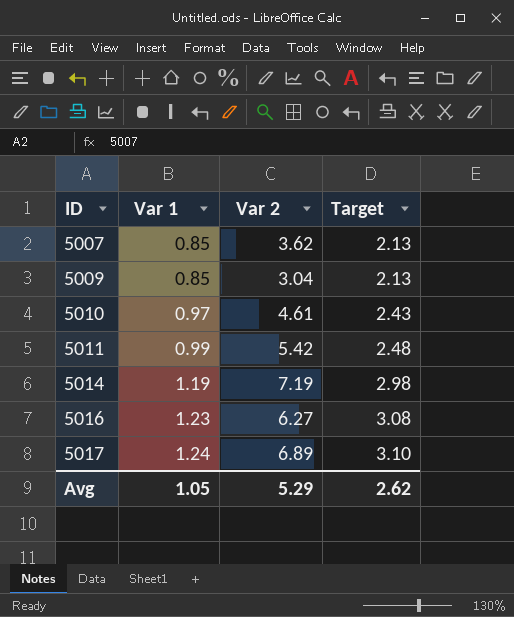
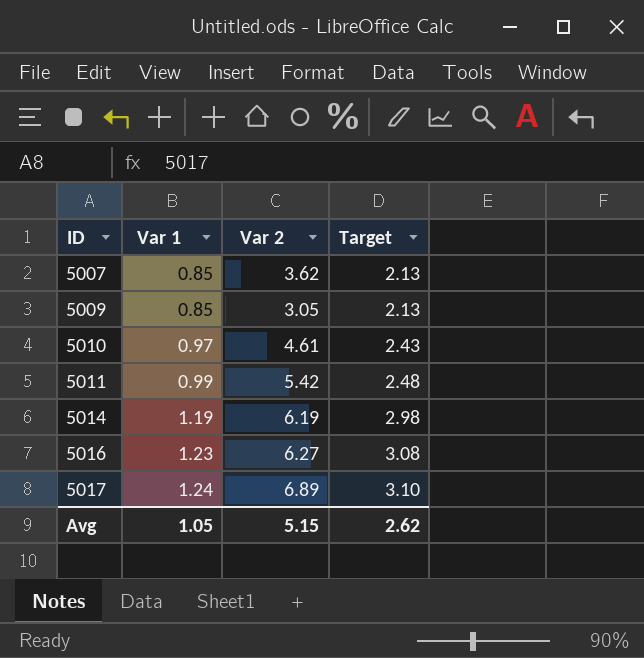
5009 | Var 2: 3.04 -> 3.05
5014 | Var 2: 7.19 -> 6.19
Avg | Var 2: 5.29 -> 5.15

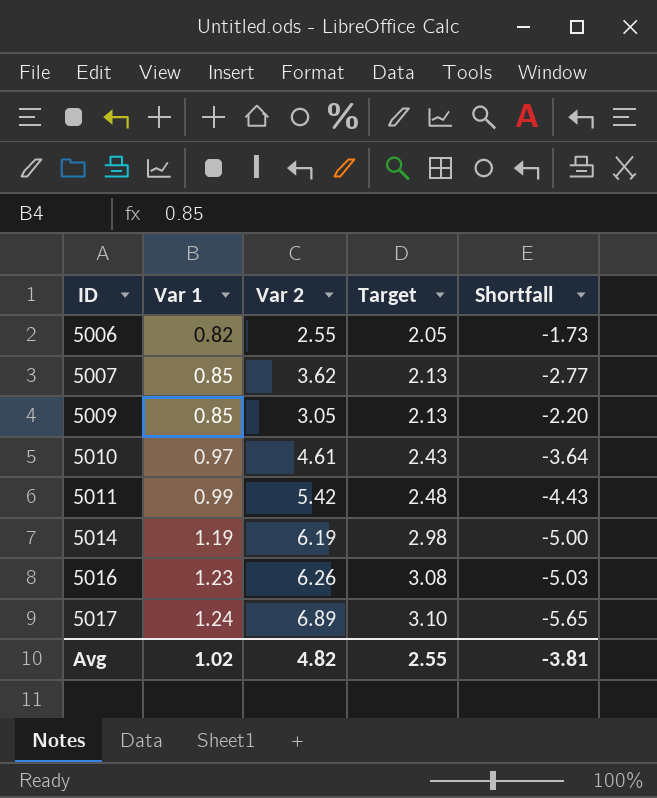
column Shortfall | formula: none -> [Var 1] - [Var 2]
row 5006: none -> 0.82 | 2.55 | 2.05 | -1.73
5016 | Var 2: 6.27 -> 6.26
Avg | Var 1: 1.05 -> 1.02
Avg | Var 2: 5.15 -> 4.82
Avg | Target: 2.62 -> 2.55

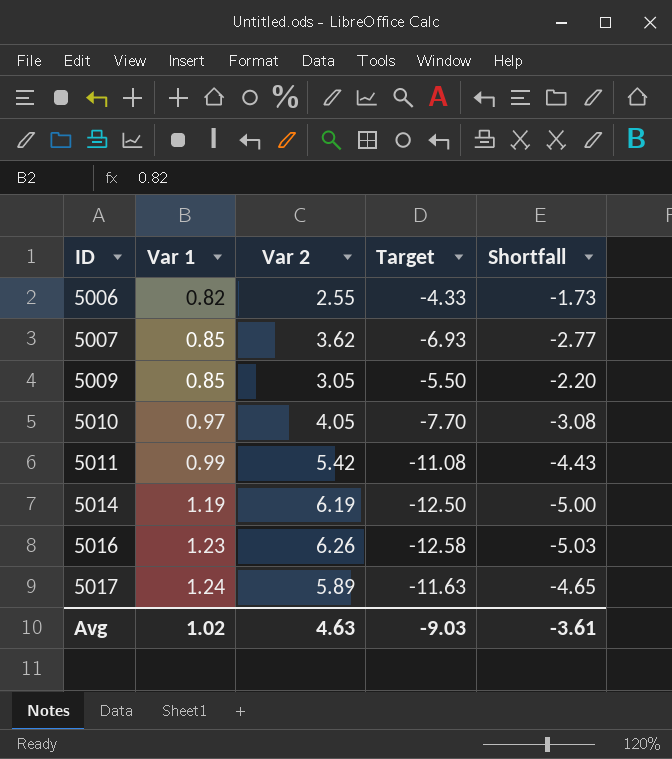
column Target | formula: [Var 1] * 2.5 -> [Shortfall] * 2.5
5010 | Var 2: 4.61 -> 4.05
5010 | Shortfall: -3.64 -> -3.08
5017 | Var 2: 6.89 -> 5.89
5017 | Shortfall: -5.65 -> -4.65
Avg | Var 2: 4.82 -> 4.63
Avg | Target: 2.55 -> -9.03
Avg | Shortfall: -3.81 -> -3.61

